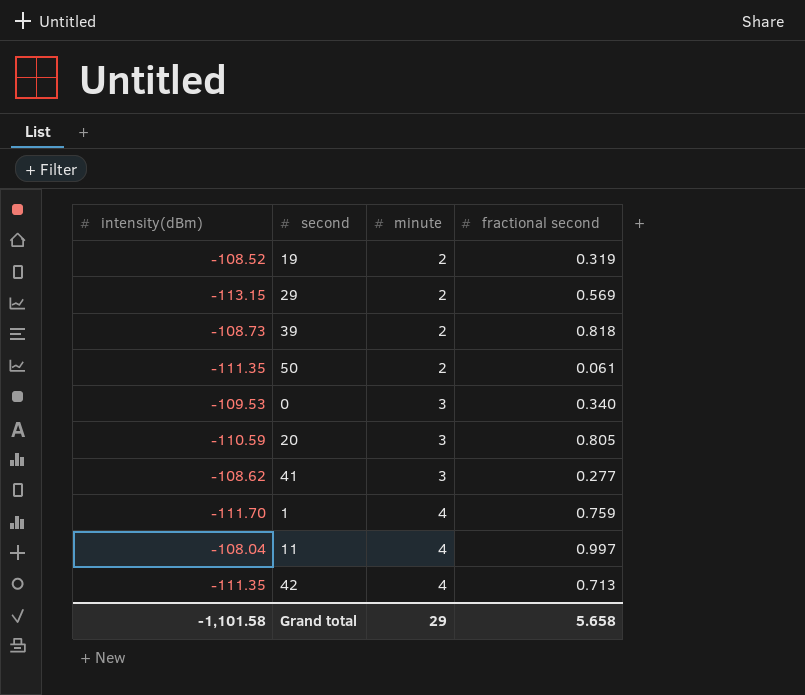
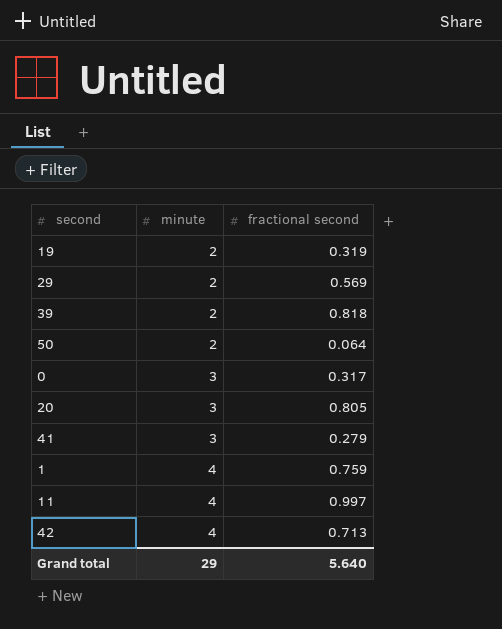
column intensity(dBm) | position: 1 -> none
50 | fractional second: 0.061 -> 0.064
0 | fractional second: 0.340 -> 0.317
41 | fractional second: 0.277 -> 0.279
Grand total | fractional second: 5.658 -> 5.640

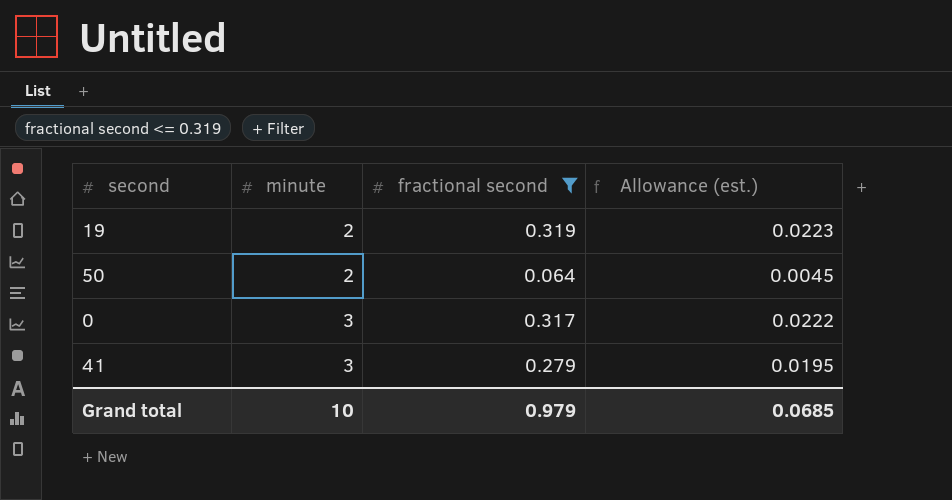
filter: none -> fractional second <= 0.319
column Allowance (est.) | formula: none -> [fractional second] * 0.07
Grand total | minute: 29 -> 10
Grand total | fractional second: 5.640 -> 0.979

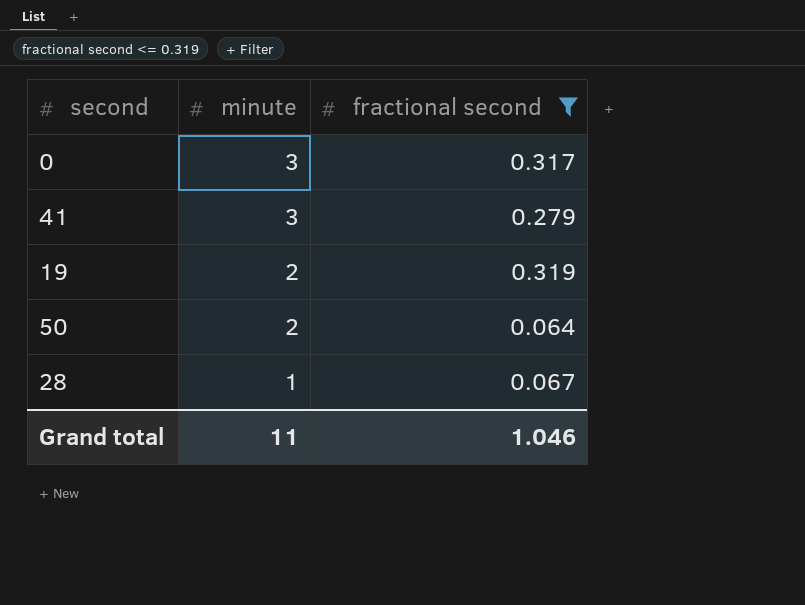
row order: minute ascending -> minute descending
column Allowance (est.) | formula: [fractional second] * 0.07 -> none
row 28: none -> 1 | 0.067
Grand total | minute: 10 -> 11
Grand total | fractional second: 0.979 -> 1.046

